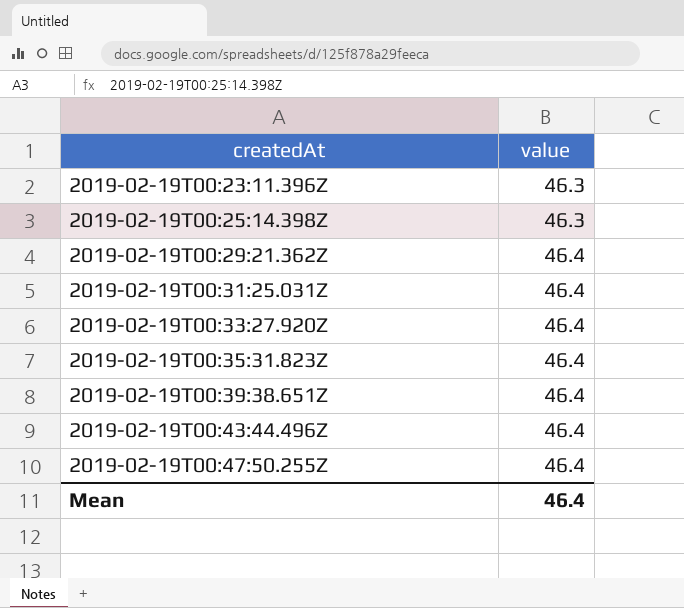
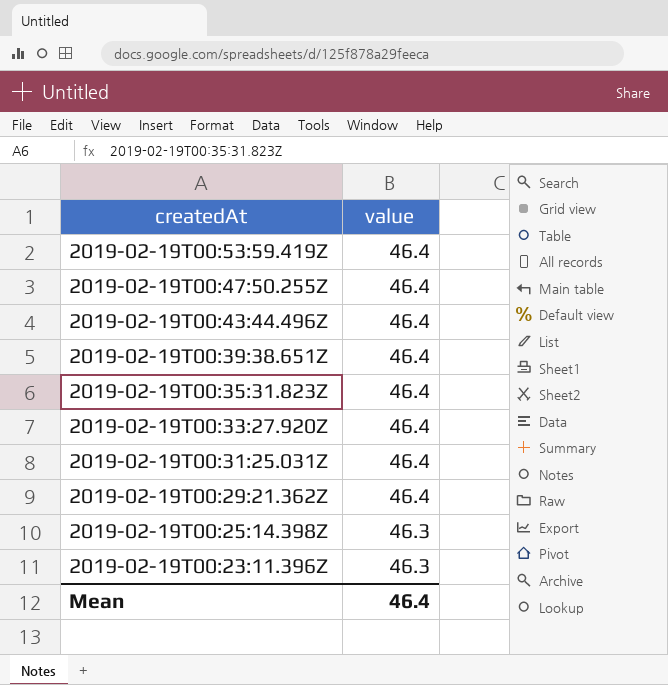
row order: createdAt ascending -> createdAt descending
row 2019-02-19T00:53:59.419Z: none -> 46.4

